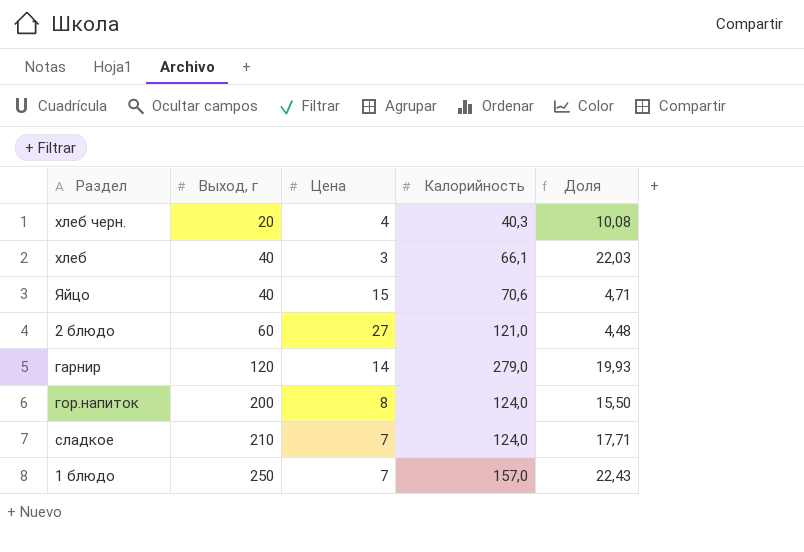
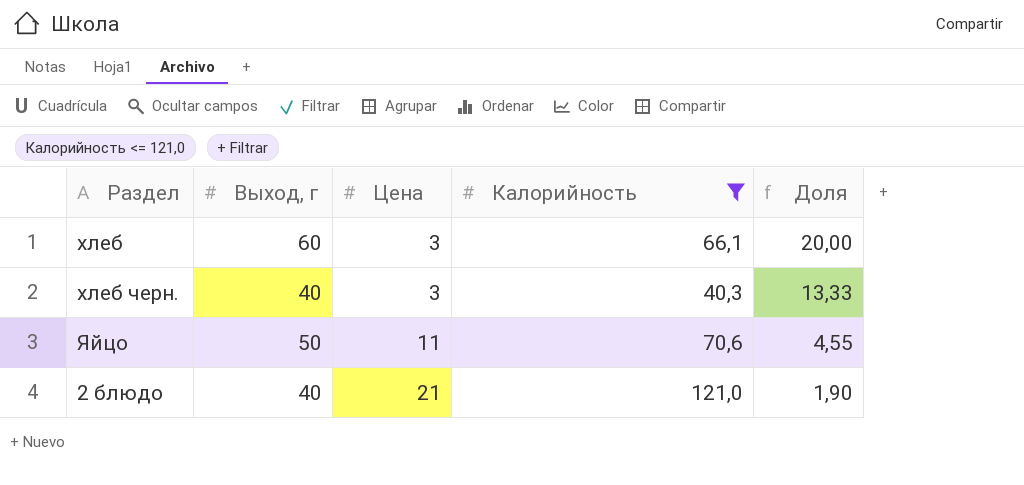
filter: none -> Калорийность <= 121,0
row order: Выход, г ascending -> Цена ascending
column Доля | formula: [Калорийность] / [Цена] -> [Выход, г] / [Цена]
хлеб | Выход, г: 40 -> 60
хлеб черн. | Выход, г: 20 -> 40
хлеб черн. | Цена: 4 -> 3
Яйцо | Выход, г: 40 -> 50
Яйцо | Цена: 15 -> 11
2 блюдо | Выход, г: 60 -> 40
2 блюдо | Цена: 27 -> 21

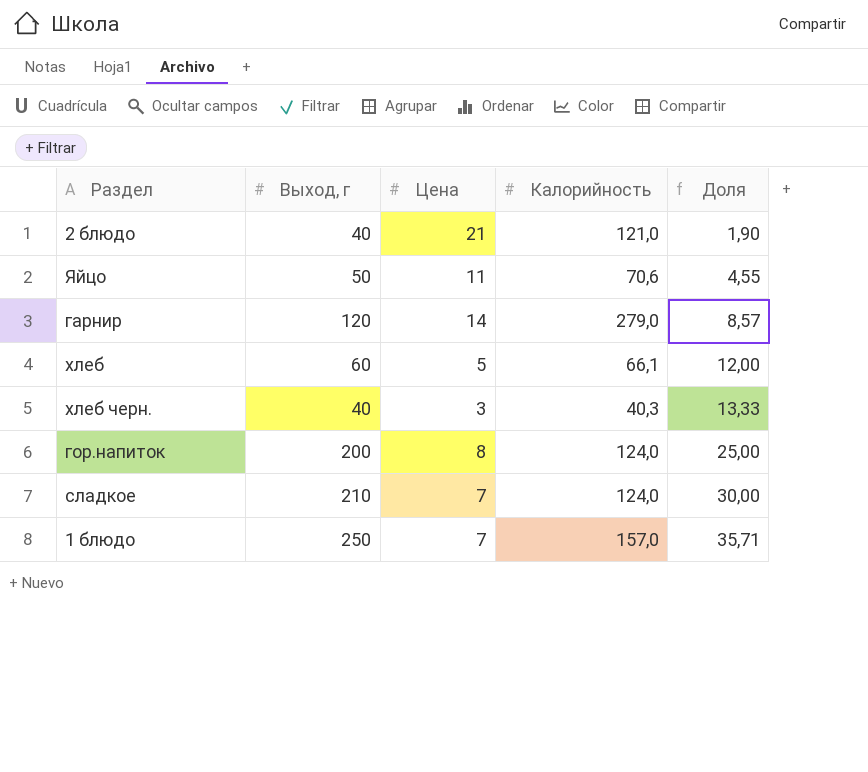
filter: Калорийность <= 121,0 -> none
row order: Цена ascending -> Доля ascending
хлеб | Цена: 3 -> 5
хлеб | Доля: 20,00 -> 12,00

